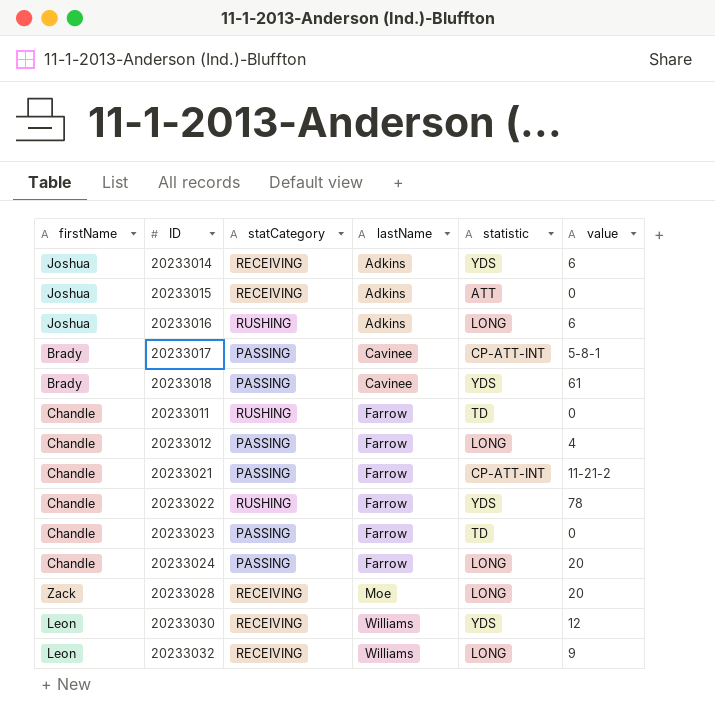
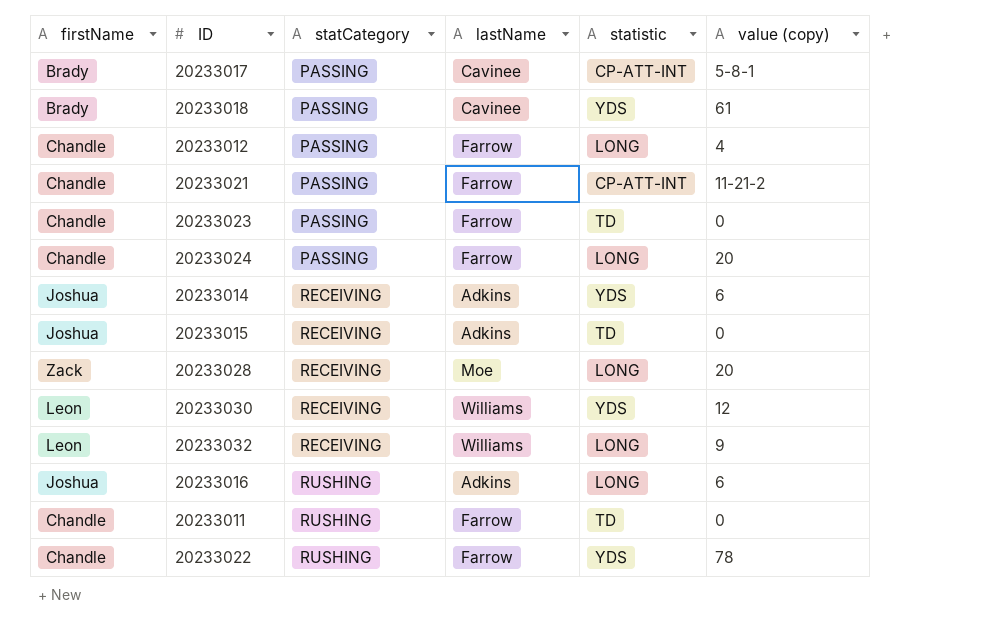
row order: lastName ascending -> statCategory ascending
column name: value -> value (copy)
20233015 | statistic: ATT -> TD

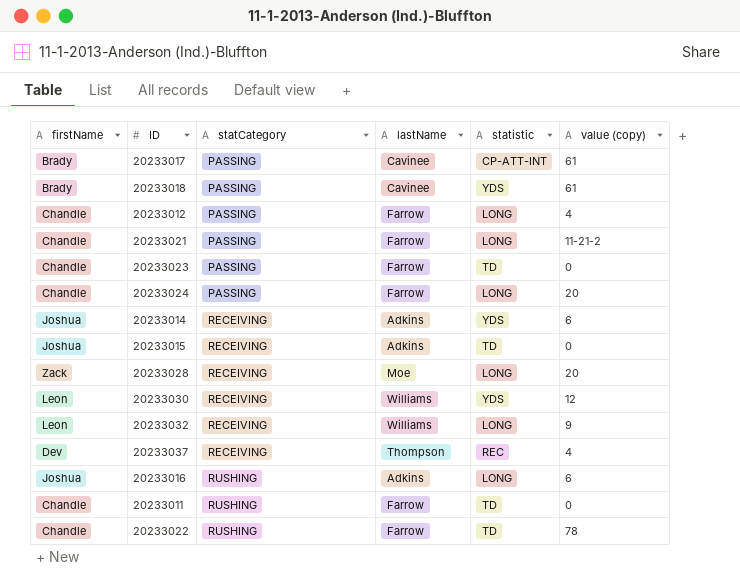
20233017 | value (copy): 5-8-1 -> 61
20233021 | statistic: CP-ATT-INT -> LONG
row 20233037: none -> Dev | RECEIVING | Thompson | REC | 4
20233022 | statistic: YDS -> TD

